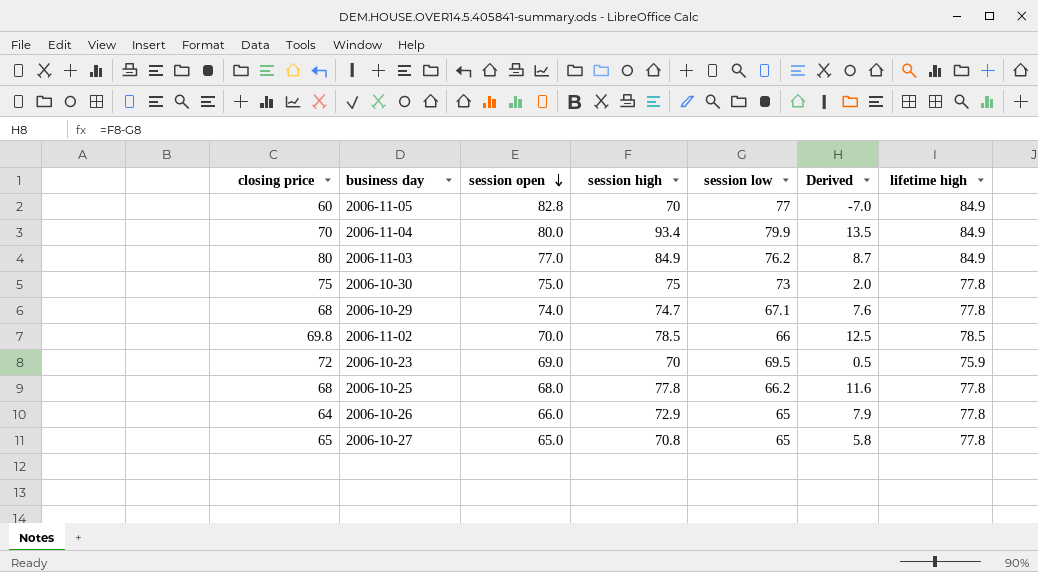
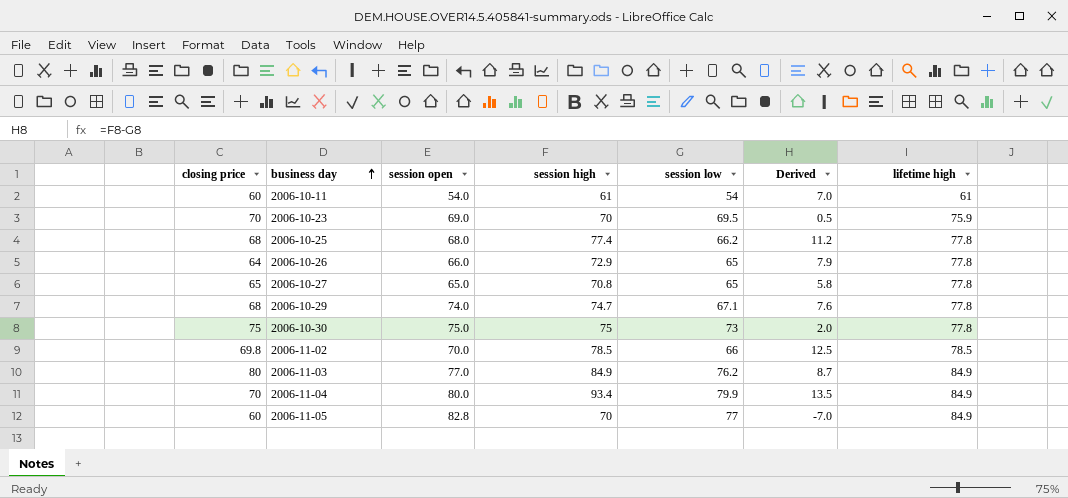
row order: session open descending -> business day ascending
row 2006-10-11: none -> 60 | 54.0 | 61 | 54 | 7.0 | 61
2006-10-23 | closing price: 72 -> 70
2006-10-25 | session high: 77.8 -> 77.4
2006-10-25 | Derived: 11.6 -> 11.2

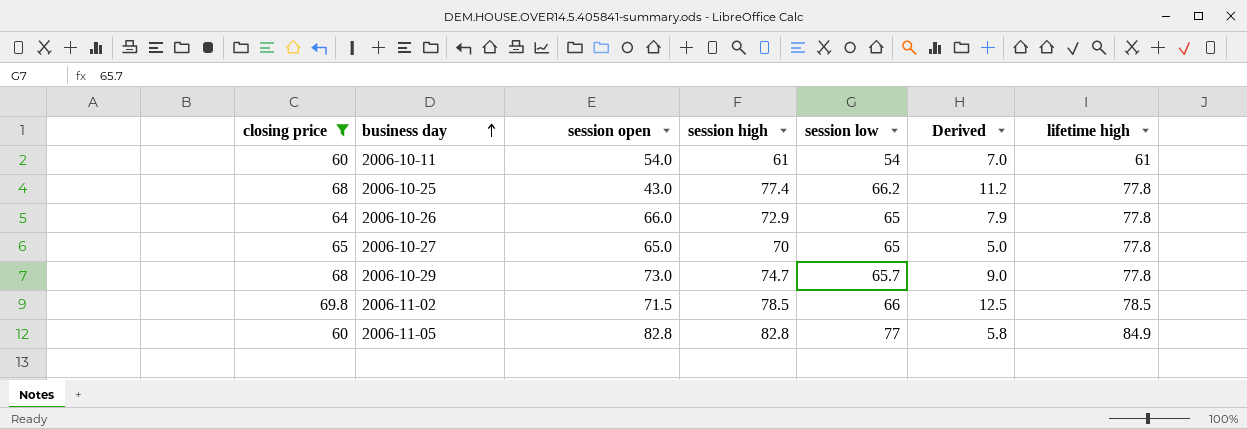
filter: none -> closing price <= 69.8
2006-10-25 | session open: 68.0 -> 43.0
2006-10-27 | session high: 70.8 -> 70
2006-10-27 | Derived: 5.8 -> 5.0
2006-10-29 | session open: 74.0 -> 73.0
2006-10-29 | session low: 67.1 -> 65.7
2006-10-29 | Derived: 7.6 -> 9.0
2006-11-02 | session open: 70.0 -> 71.5
2006-11-05 | session high: 70 -> 82.8
2006-11-05 | Derived: -7.0 -> 5.8

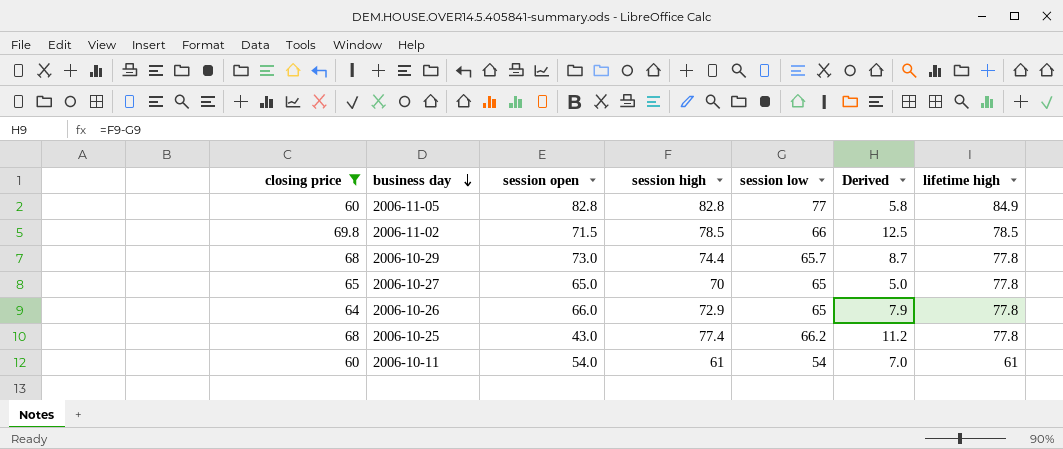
row order: business day ascending -> business day descending
2006-10-29 | session high: 74.7 -> 74.4
2006-10-29 | Derived: 9.0 -> 8.7

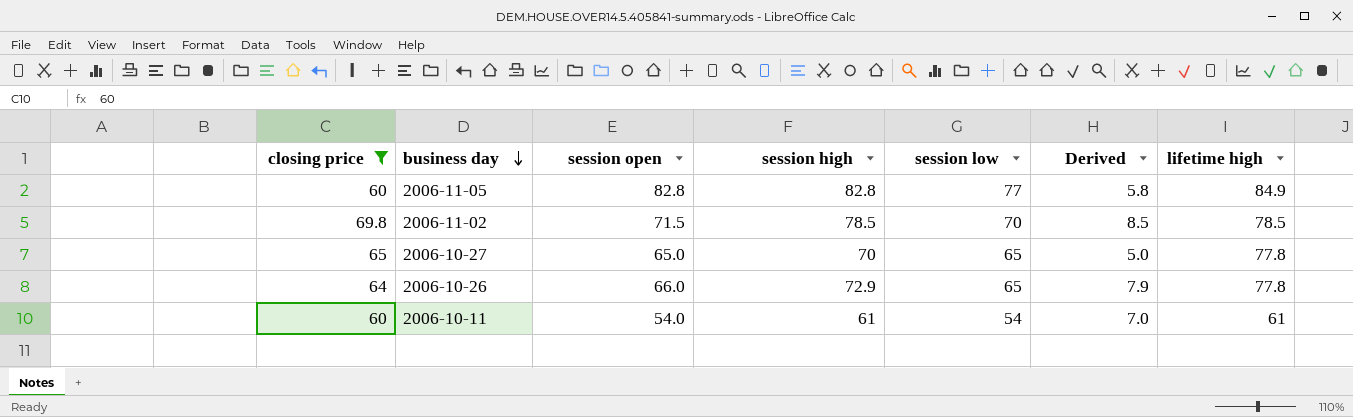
row 2006-10-29: 68 | 73.0 | 74.4 | 65.7 | 8.7 | 77.8 -> none
row 2006-10-25: 68 | 43.0 | 77.4 | 66.2 | 11.2 | 77.8 -> none
2006-11-02 | session low: 66 -> 70
2006-11-02 | Derived: 12.5 -> 8.5

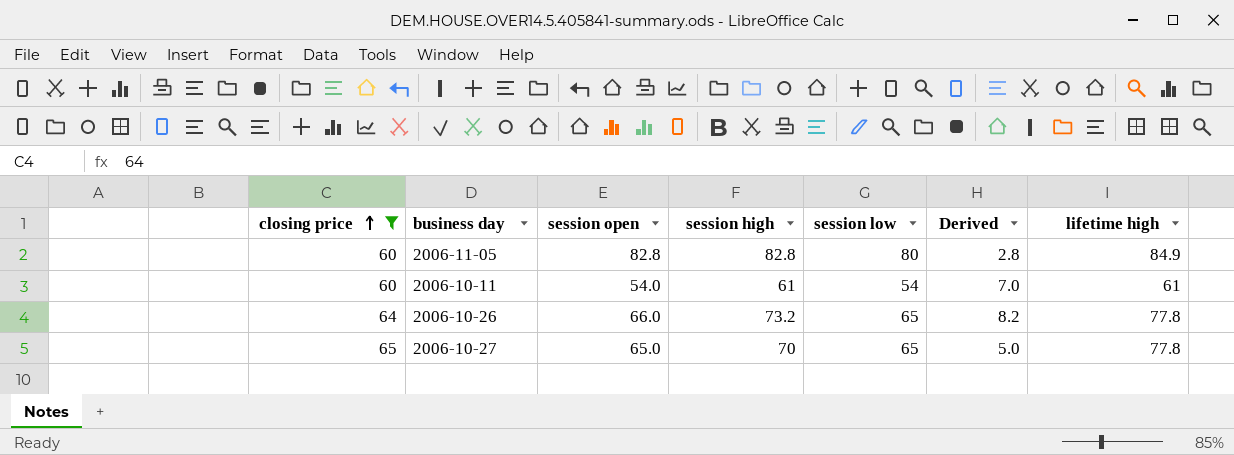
row order: business day descending -> closing price ascending
row 2006-11-02: 69.8 | 71.5 | 78.5 | 70 | 8.5 | 78.5 -> none
2006-11-05 | session low: 77 -> 80
2006-11-05 | Derived: 5.8 -> 2.8
2006-10-26 | session high: 72.9 -> 73.2
2006-10-26 | Derived: 7.9 -> 8.2

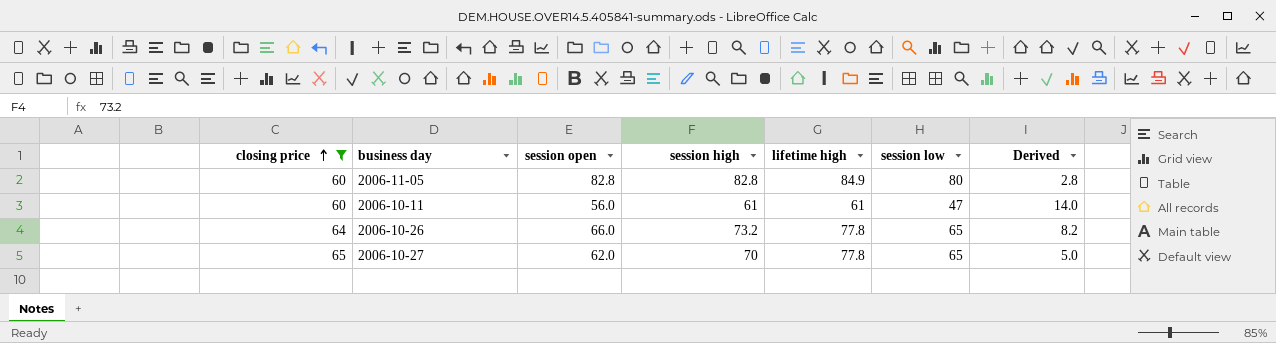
column lifetime high | position: 7 -> 5
2006-10-11 | session open: 54.0 -> 56.0
2006-10-11 | session low: 54 -> 47
2006-10-11 | Derived: 7.0 -> 14.0
2006-10-27 | session open: 65.0 -> 62.0

